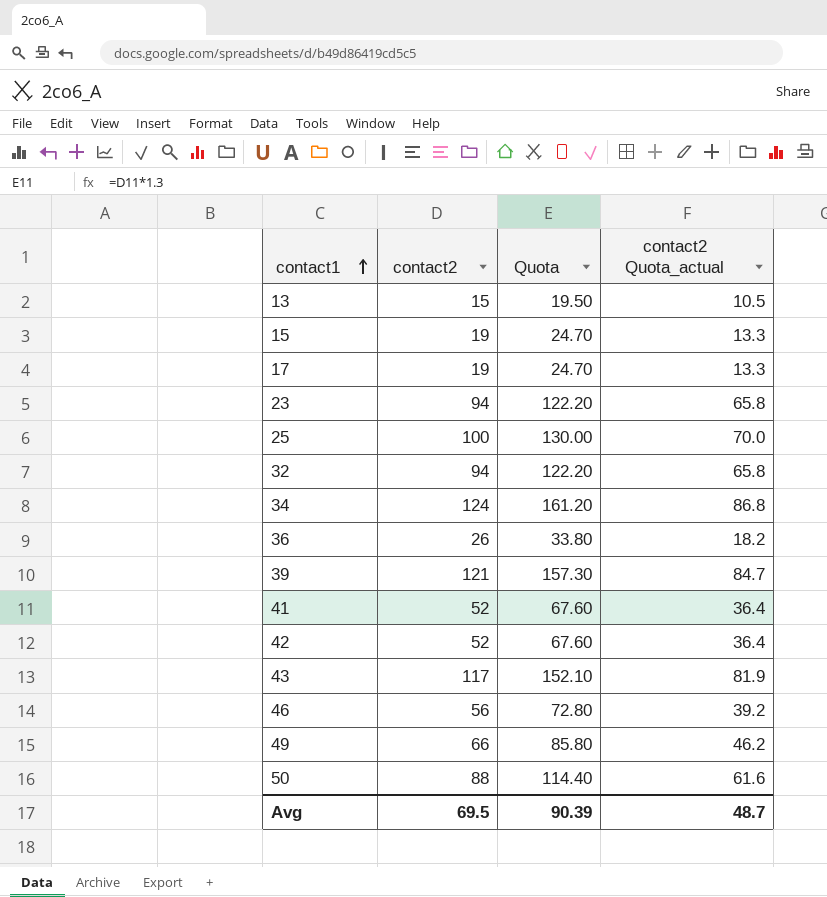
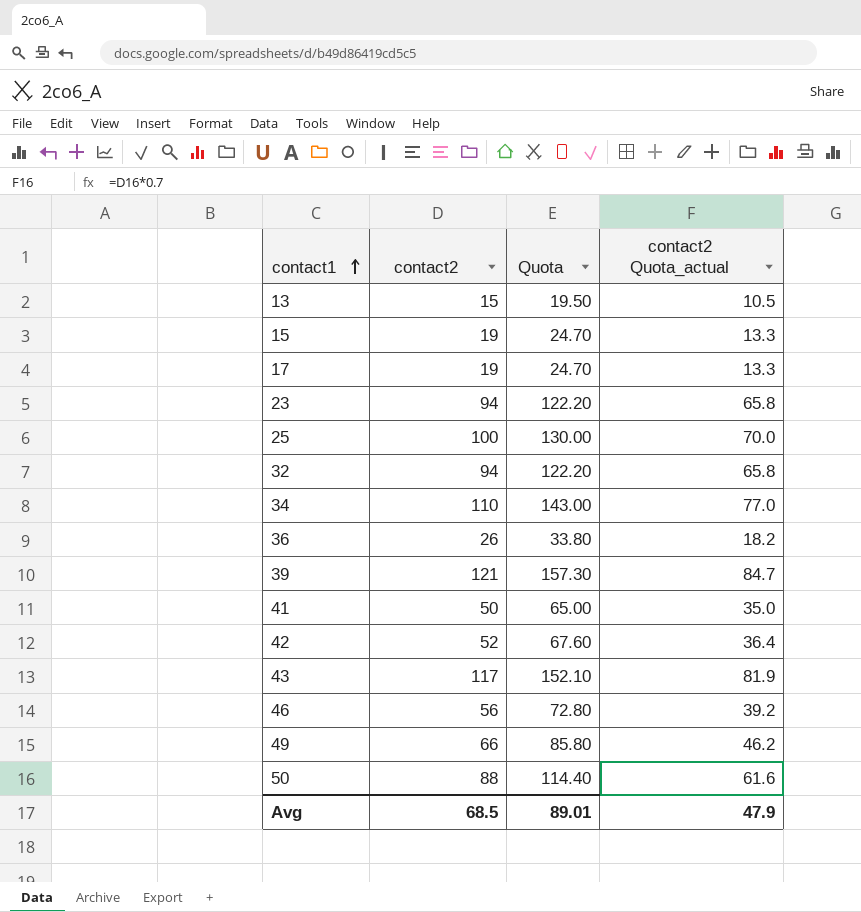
34 | contact2: 124 -> 110
34 | Quota: 161.20 -> 143.00
34 | contact2 Quota_actual: 86.8 -> 77.0
41 | contact2: 52 -> 50
41 | Quota: 67.60 -> 65.00
41 | contact2 Quota_actual: 36.4 -> 35.0
Avg | contact2: 69.5 -> 68.5
Avg | Quota: 90.39 -> 89.01
Avg | contact2 Quota_actual: 48.7 -> 47.9

